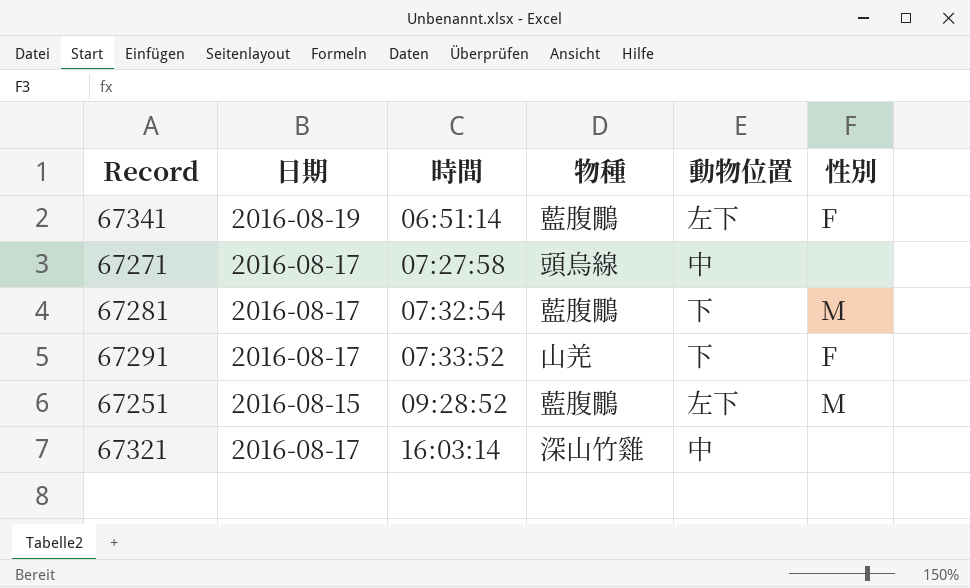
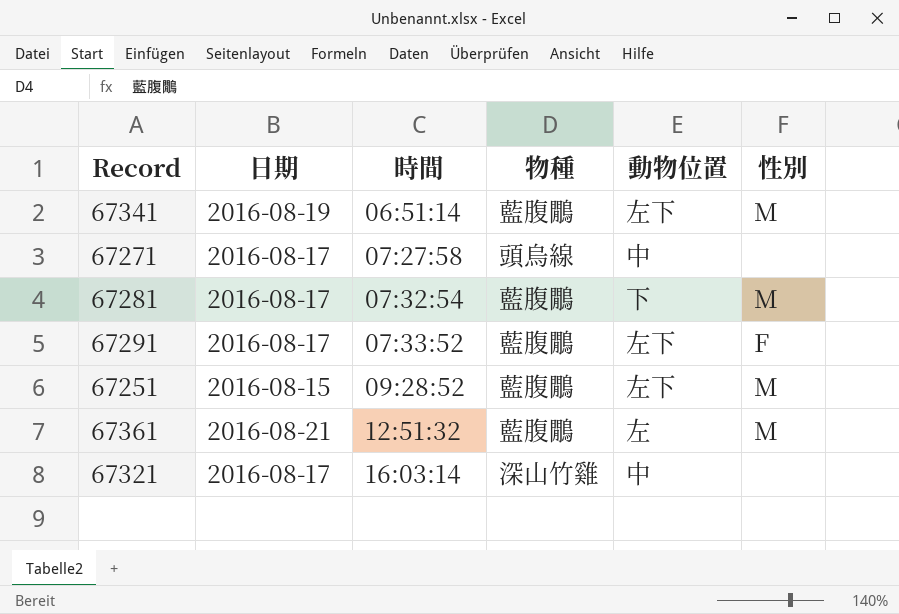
67341 | 性別: F -> M
67291 | 物種: 山羌 -> 藍腹鷳
67291 | 動物位置: 下 -> 左下
row 67361: none -> 2016-08-21 | 12:51:32 | 藍腹鷳 | 左 | M

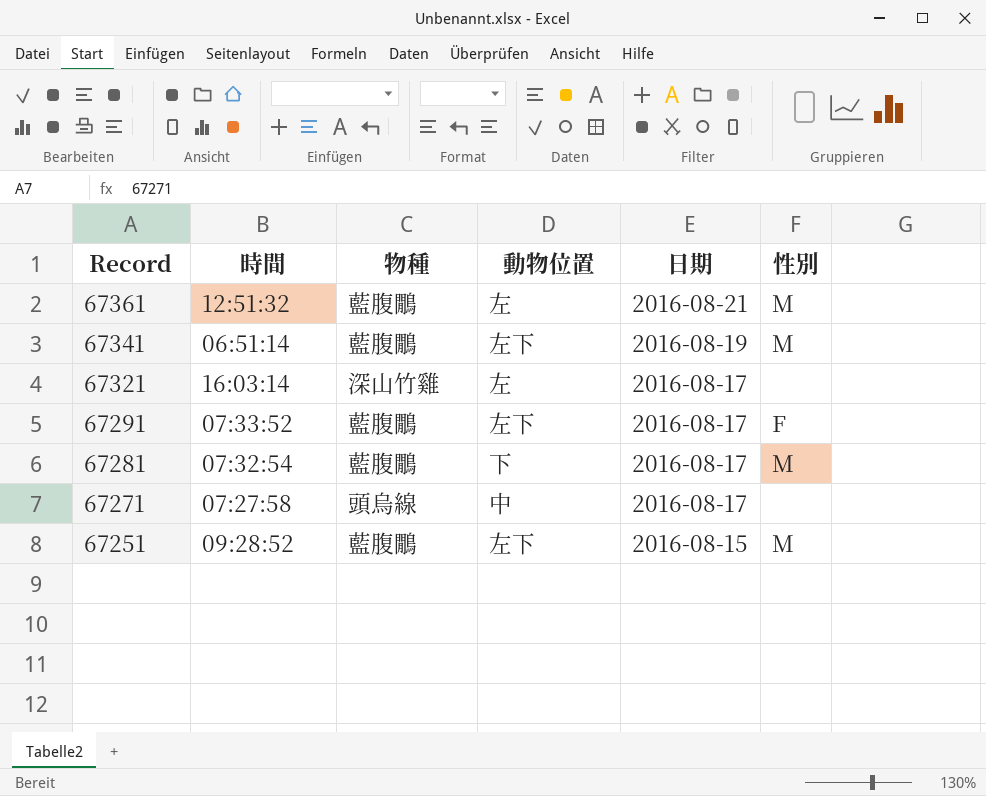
row order: 時間 ascending -> Record descending
column 日期 | position: 2 -> 5
67321 | 動物位置: 中 -> 左

